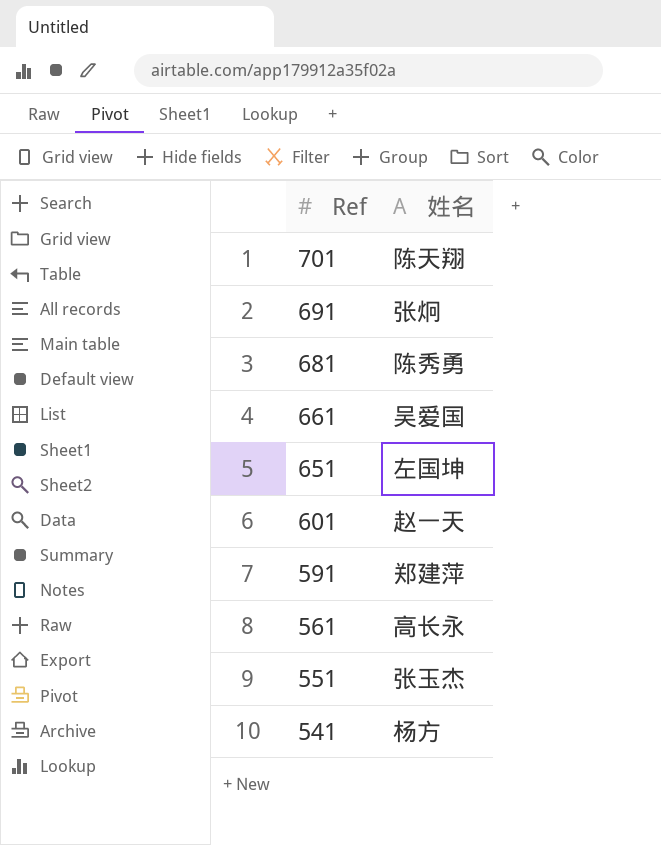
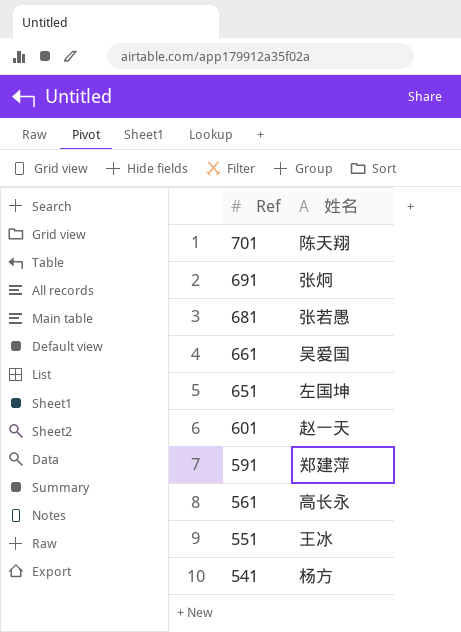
681 | 姓名: 陈秀勇 -> 张若愚
551 | 姓名: 张玉杰 -> 王冰

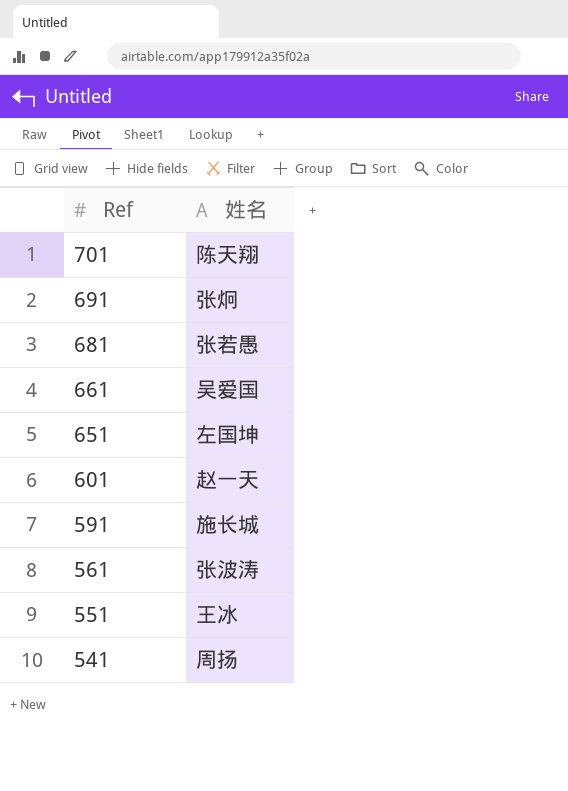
591 | 姓名: 郑建萍 -> 施长城
561 | 姓名: 高长永 -> 张波涛
541 | 姓名: 杨方 -> 周扬

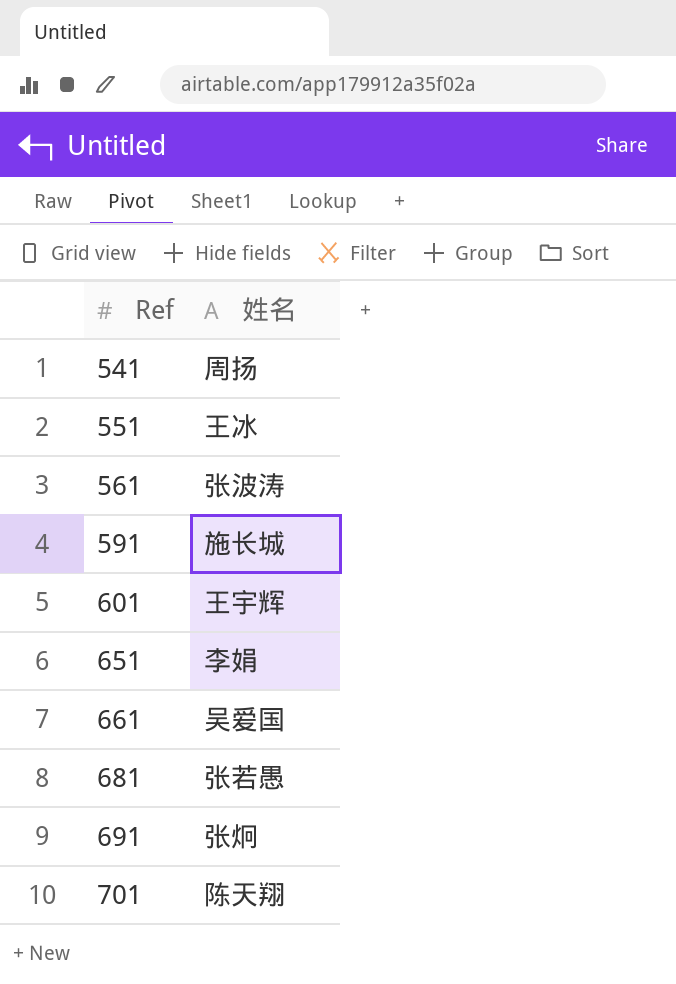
row order: Ref descending -> Ref ascending
601 | 姓名: 赵一天 -> 王宇辉
651 | 姓名: 左国坤 -> 李娟

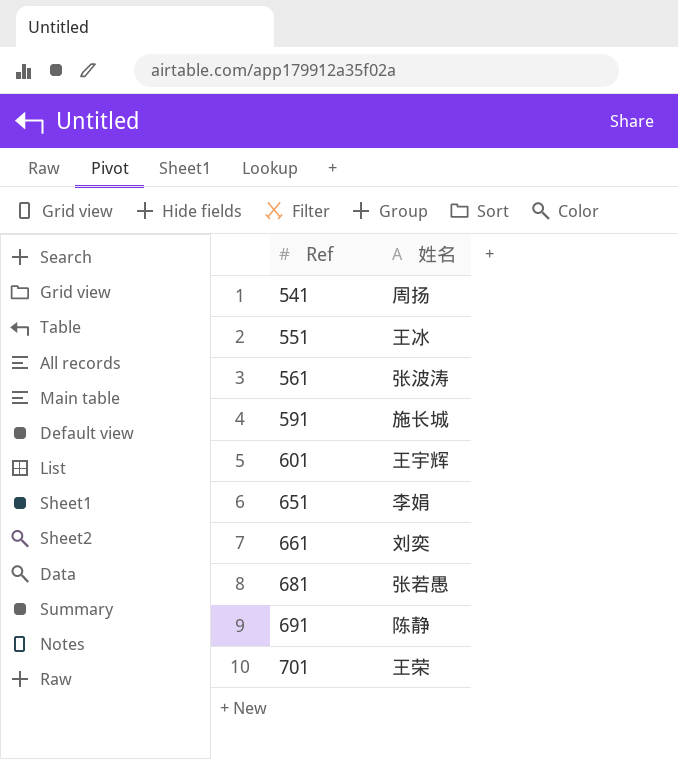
661 | 姓名: 吴爱国 -> 刘奕
691 | 姓名: 张炯 -> 陈静
701 | 姓名: 陈天翔 -> 王荣

